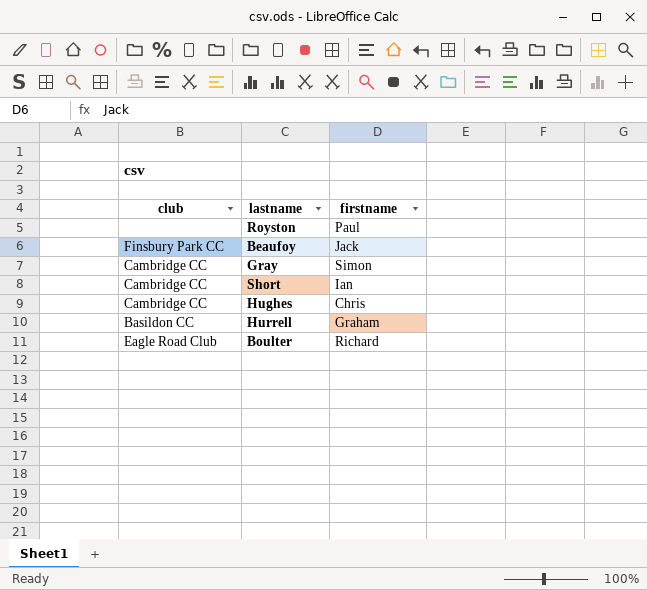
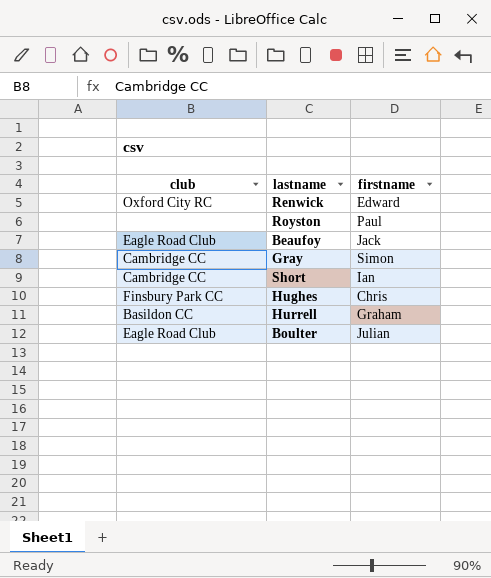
row Renwick: none -> Oxford City RC | Edward
Beaufoy | club: Finsbury Park CC -> Eagle Road Club
Hughes | club: Cambridge CC -> Finsbury Park CC
Boulter | firstname: Richard -> Julian

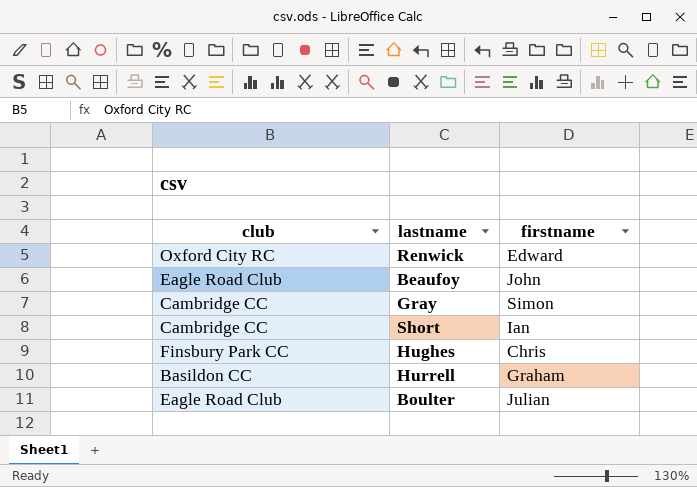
row Royston: none | Paul -> none
Beaufoy | firstname: Jack -> John

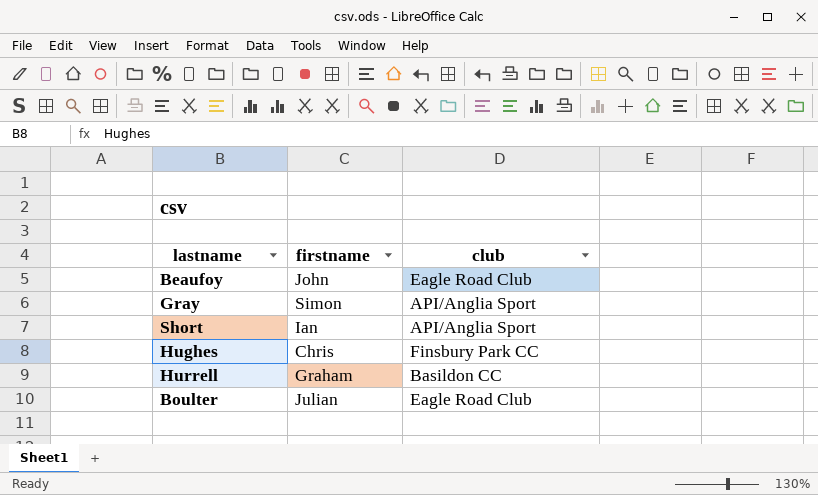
column club | position: 1 -> 3
row Renwick: Oxford City RC | Edward -> none
Gray | club: Cambridge CC -> API/Anglia Sport
Short | club: Cambridge CC -> API/Anglia Sport

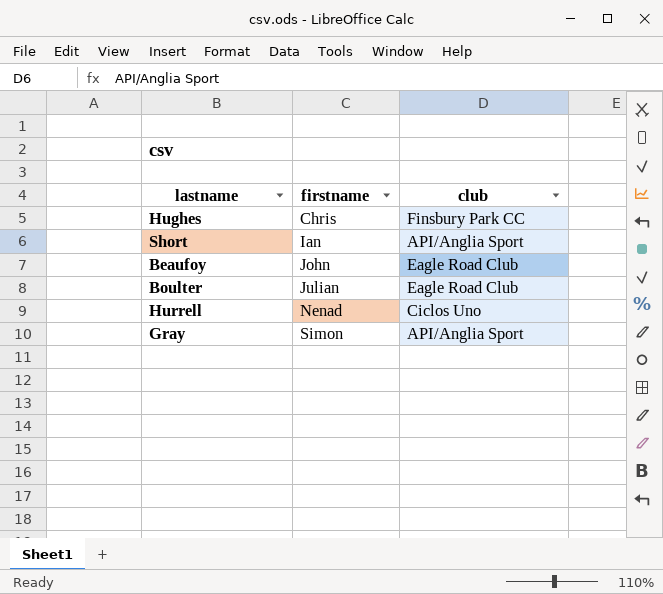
row order: none -> firstname ascending
Hurrell | firstname: Graham -> Nenad
Hurrell | club: Basildon CC -> Ciclos Uno

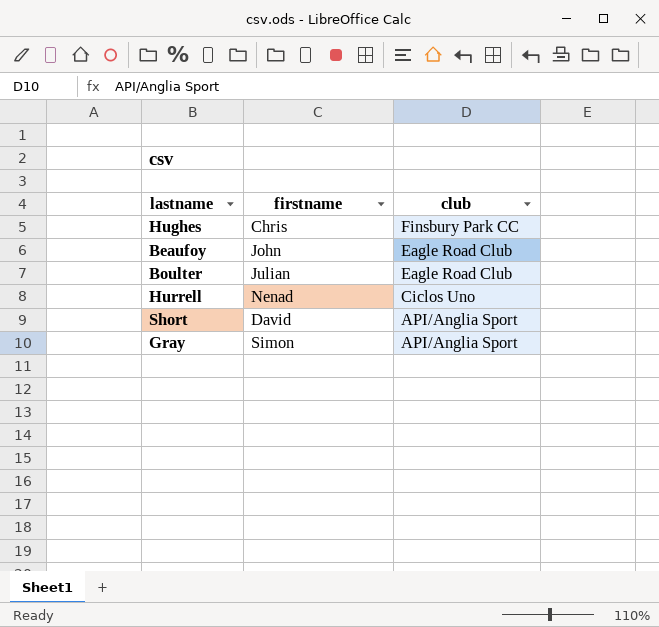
row order: firstname ascending -> club descending
Short | firstname: Ian -> David

